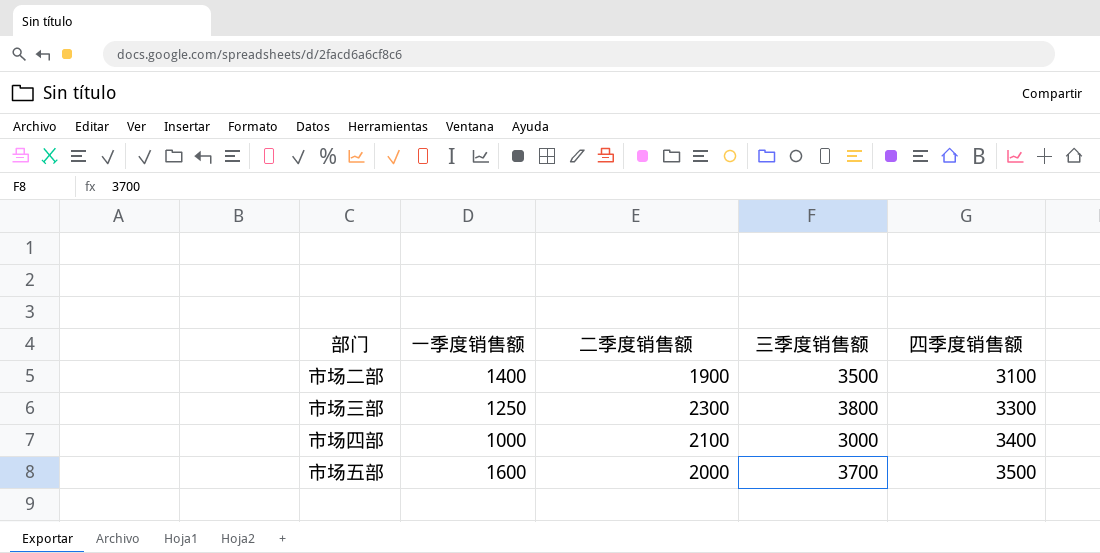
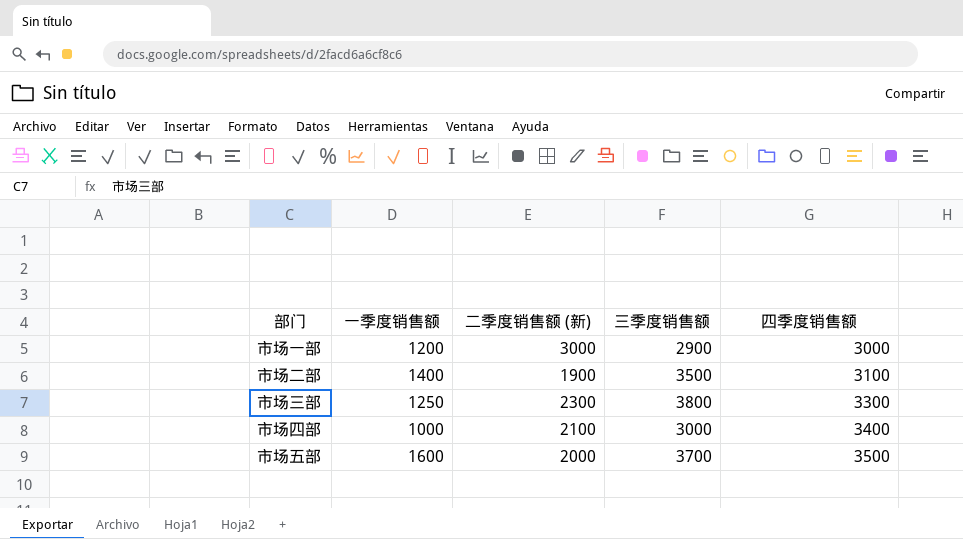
column name: 二季度销售额 -> 二季度销售额 (新)
row 市场一部: none -> 1200 | 3000 | 2900 | 3000

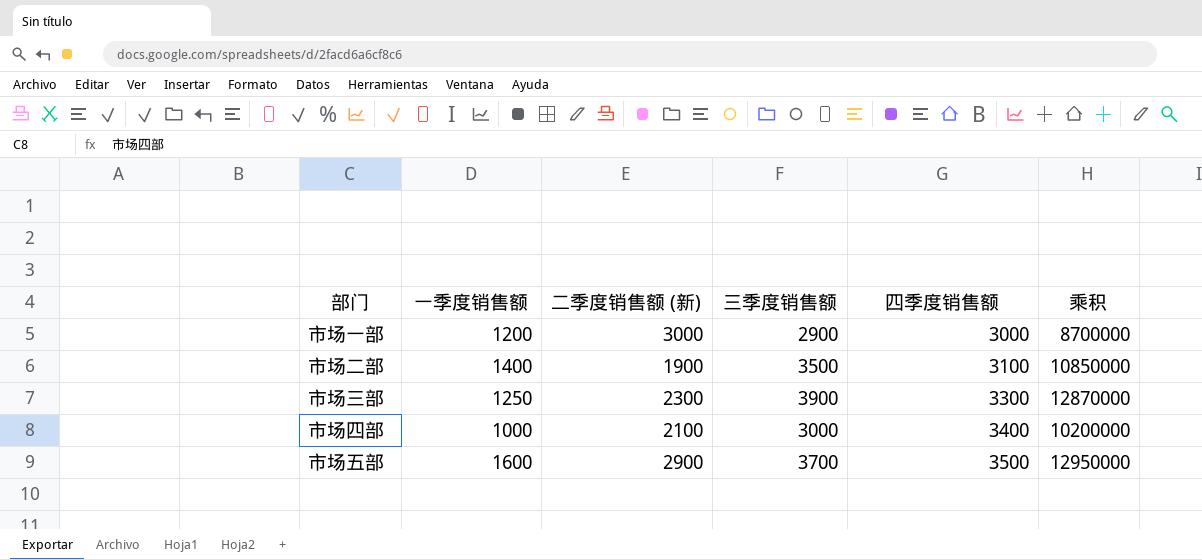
column 乘积 | formula: none -> [三季度销售额] * [四季度销售额]
市场三部 | 三季度销售额: 3800 -> 3900
市场五部 | 二季度销售额 (新): 2000 -> 2900

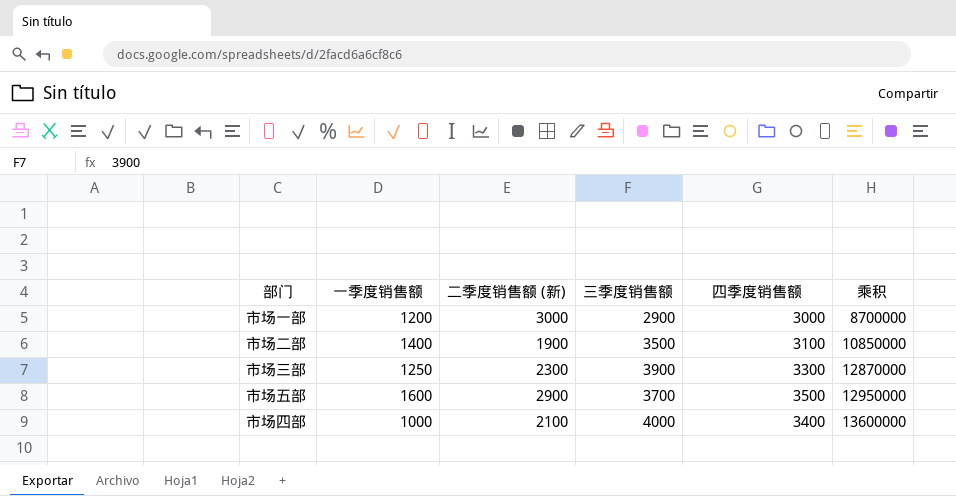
row order: 四季度销售额 ascending -> 乘积 ascending
市场四部 | 三季度销售额: 3000 -> 4000
市场四部 | 乘积: 10200000 -> 13600000

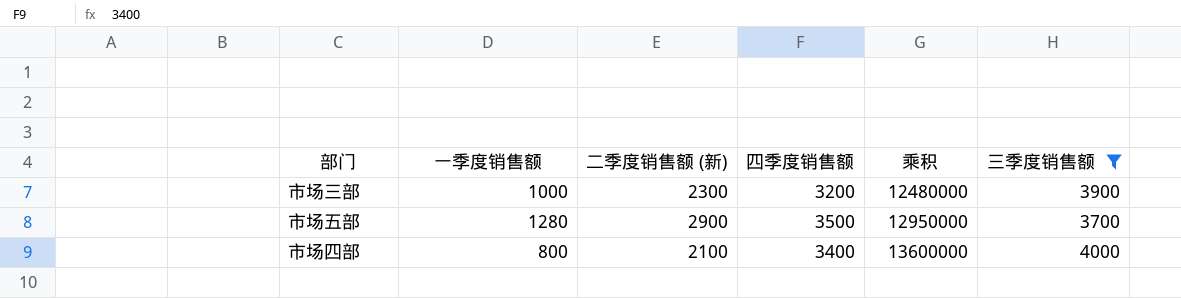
filter: none -> 三季度销售额 >= 3700
column 三季度销售额 | position: 4 -> 6
市场三部 | 一季度销售额: 1250 -> 1000
市场三部 | 四季度销售额: 3300 -> 3200
市场三部 | 乘积: 12870000 -> 12480000
市场五部 | 一季度销售额: 1600 -> 1280
市场四部 | 一季度销售额: 1000 -> 800

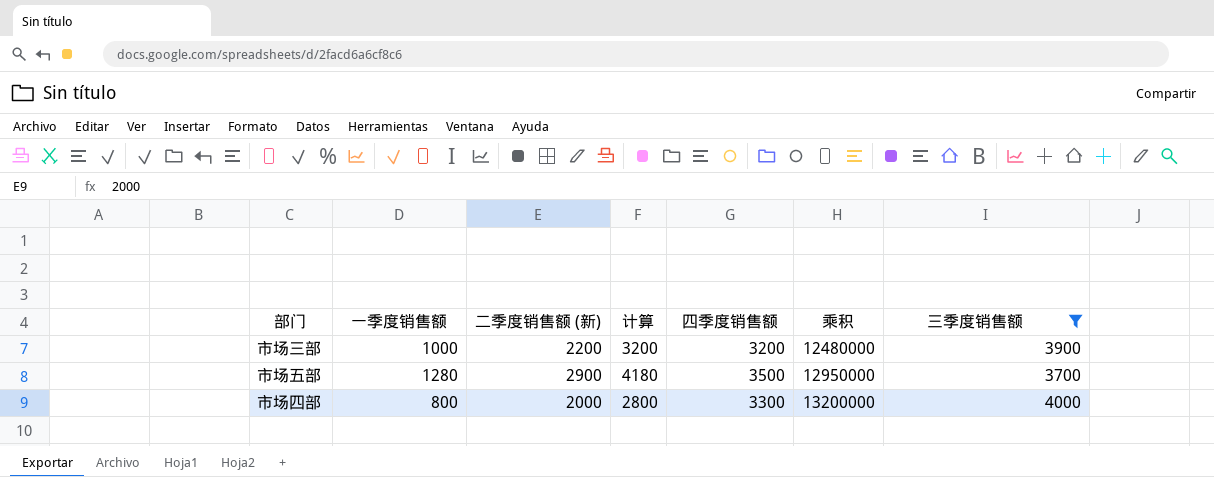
column 计算 | formula: none -> [一季度销售额] + [二季度销售额 (新)]
市场三部 | 二季度销售额 (新): 2300 -> 2200
市场四部 | 二季度销售额 (新): 2100 -> 2000
市场四部 | 四季度销售额: 3400 -> 3300
市场四部 | 乘积: 13600000 -> 13200000

